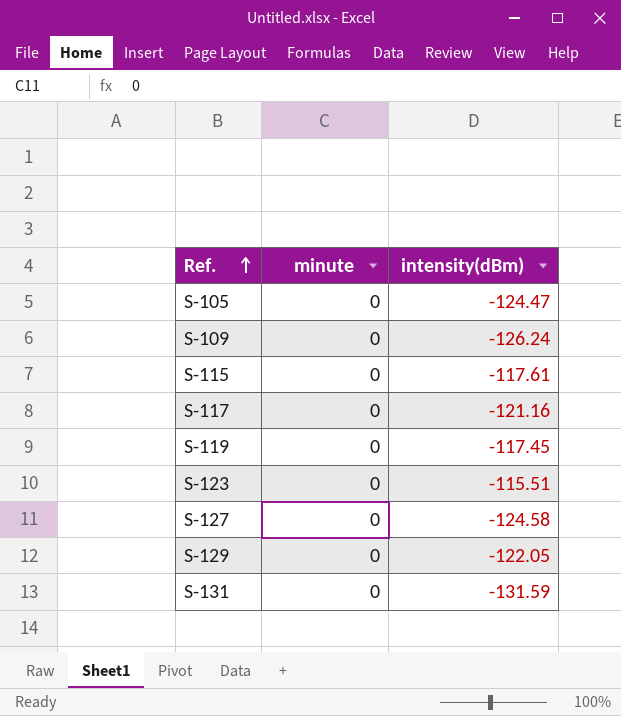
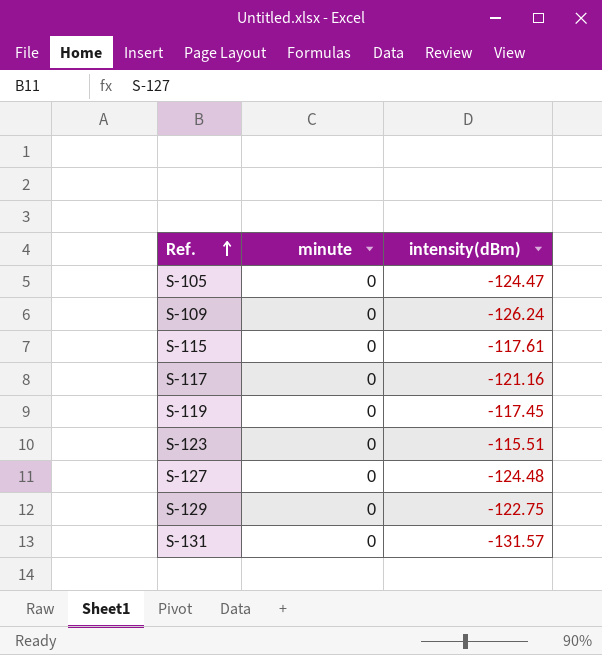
S-127 | intensity(dBm): -124.58 -> -124.48
S-129 | intensity(dBm): -122.05 -> -122.75
S-131 | intensity(dBm): -131.59 -> -131.57

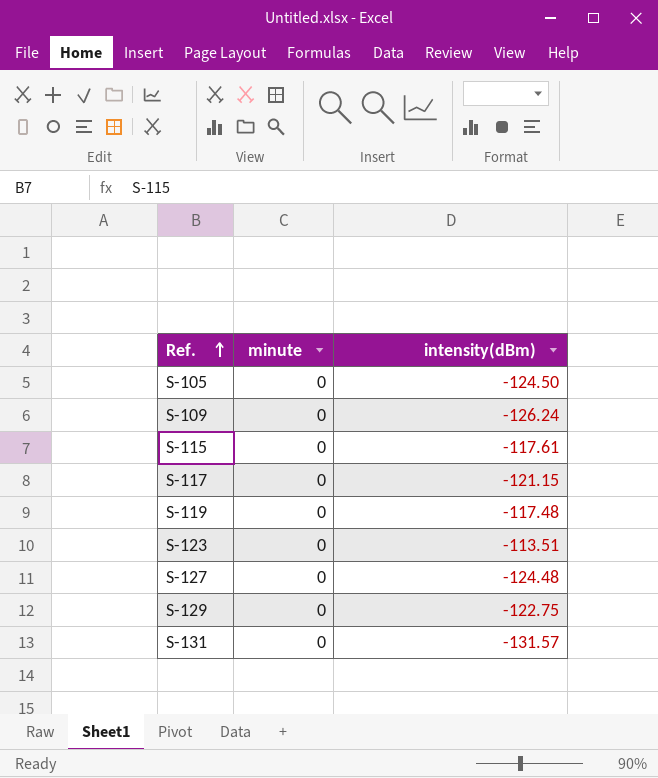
S-105 | intensity(dBm): -124.47 -> -124.50
S-117 | intensity(dBm): -121.16 -> -121.15
S-119 | intensity(dBm): -117.45 -> -117.48
S-123 | intensity(dBm): -115.51 -> -113.51

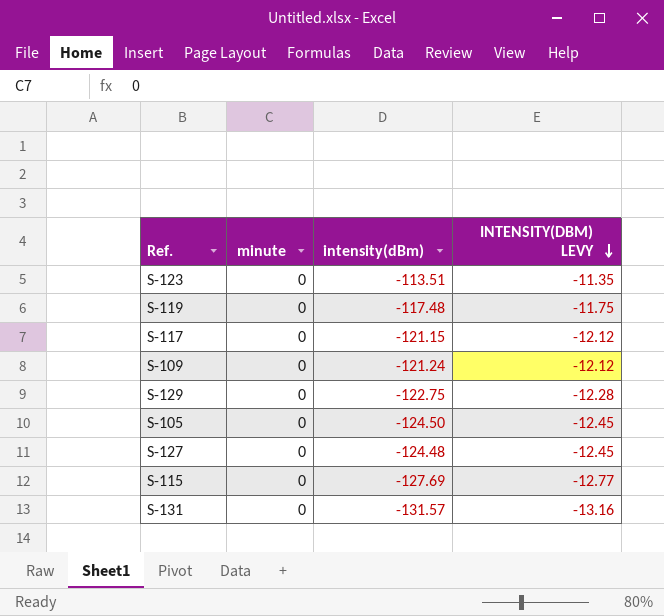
row order: Ref. ascending -> INTENSITY(DBM) LEVY descending
column INTENSITY(DBM) LEVY | formula: none -> [intensity(dBm)] * 0.1
S-109 | intensity(dBm): -126.24 -> -121.24
S-115 | intensity(dBm): -117.61 -> -127.69

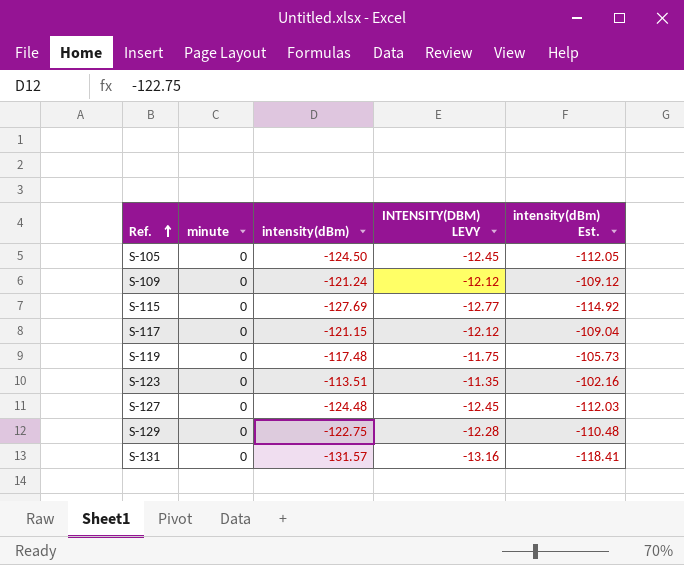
row order: INTENSITY(DBM) LEVY descending -> Ref. ascending
column intensity(dBm) Est. | formula: none -> [intensity(dBm)] * 0.9

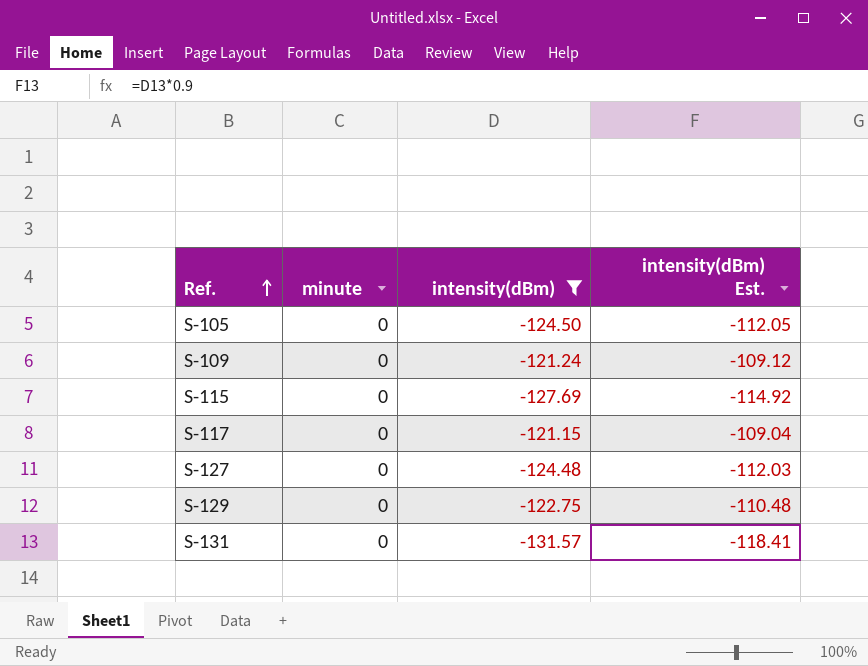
filter: none -> intensity(dBm) <= -121.15
column INTENSITY(DBM) LEVY | formula: [intensity(dBm)] * 0.1 -> none

